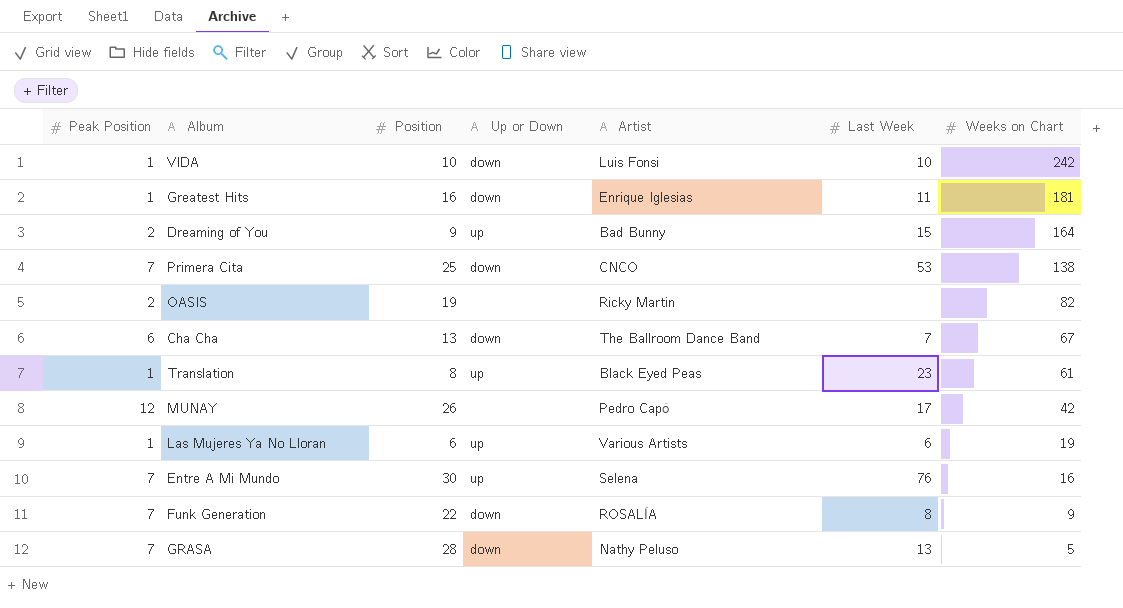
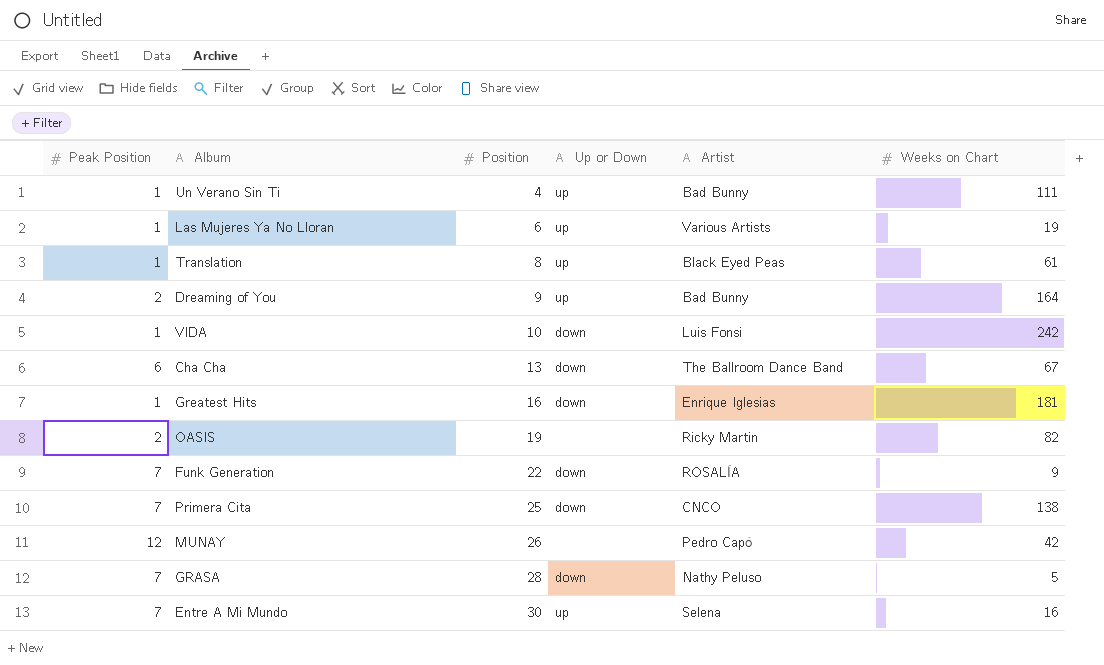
row order: Weeks on Chart descending -> Position ascending
column Last Week | position: 6 -> none
row Un Verano Sin Ti: none -> 1 | 4 | up | Bad Bunny | 111

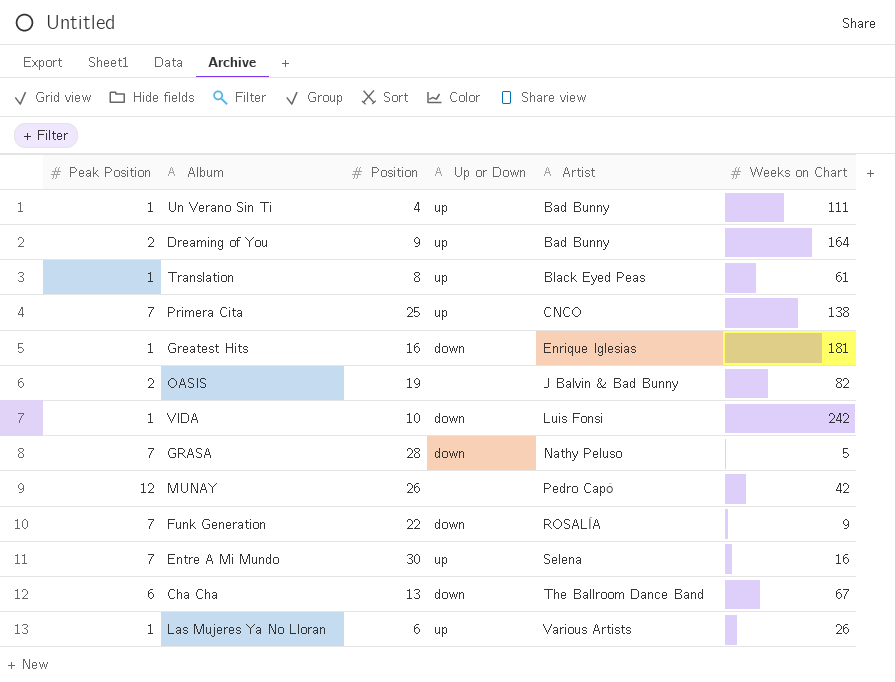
row order: Position ascending -> Artist ascending
Primera Cita | Up or Down: down -> up
OASIS | Artist: Ricky Martin -> J Balvin & Bad Bunny
Las Mujeres Ya No Lloran | Weeks on Chart: 19 -> 26

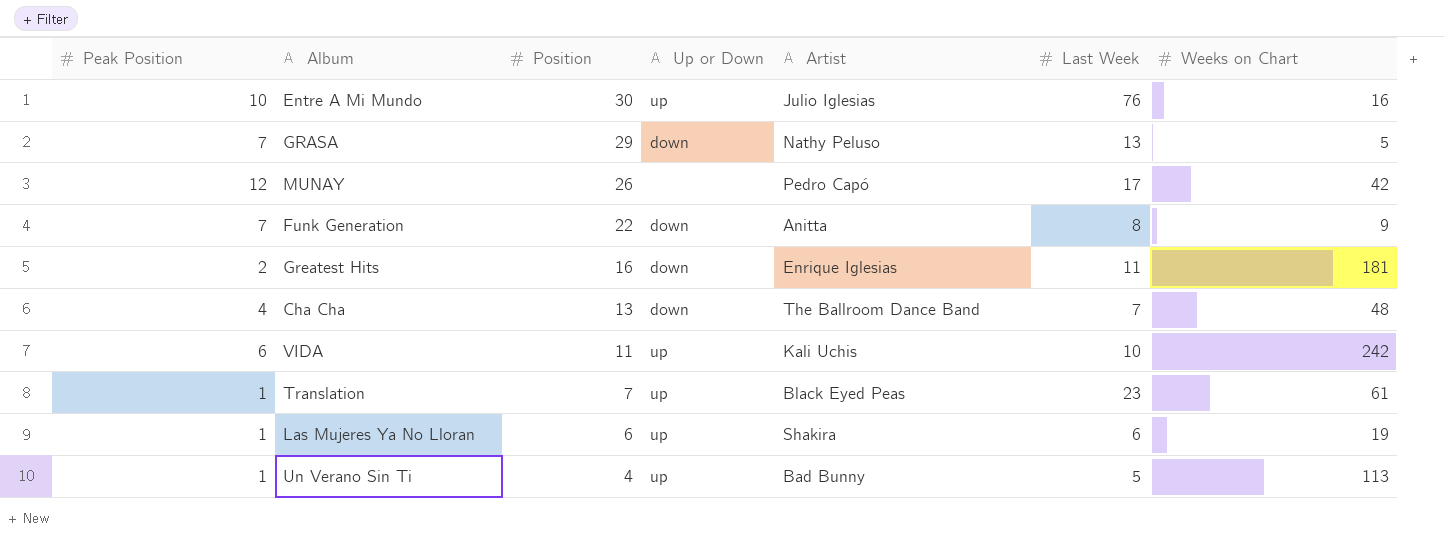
row order: Artist ascending -> Position descending
column Last Week | position: none -> 6
row Dreaming of You: 2 | 9 | up | Bad Bunny | 164 -> none
row Primera Cita: 7 | 25 | up | CNCO | 138 -> none
row OASIS: 2 | 19 | none | J Balvin & Bad Bunny | 82 -> none
Entre A Mi Mundo | Peak Position: 7 -> 10
Entre A Mi Mundo | Artist: Selena -> Julio Iglesias
GRASA | Position: 28 -> 29
Funk Generation | Artist: ROSALÍA -> Anitta
Greatest Hits | Peak Position: 1 -> 2
Cha Cha | Peak Position: 6 -> 4
Cha Cha | Weeks on Chart: 67 -> 48
VIDA | Peak Position: 1 -> 6
VIDA | Position: 10 -> 11
VIDA | Up or Down: down -> up
VIDA | Artist: Luis Fonsi -> Kali Uchis
Translation | Position: 8 -> 7
Las Mujeres Ya No Lloran | Artist: Various Artists -> Shakira
Las Mujeres Ya No Lloran | Weeks on Chart: 26 -> 19
Un Verano Sin Ti | Weeks on Chart: 111 -> 113

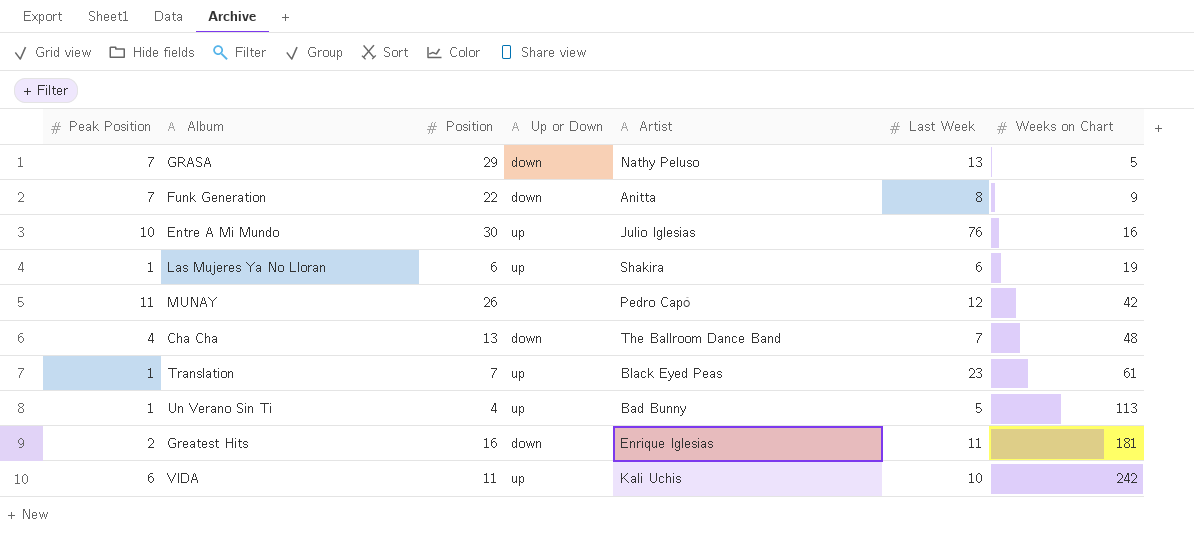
row order: Position descending -> Weeks on Chart ascending
MUNAY | Peak Position: 12 -> 11
MUNAY | Last Week: 17 -> 12

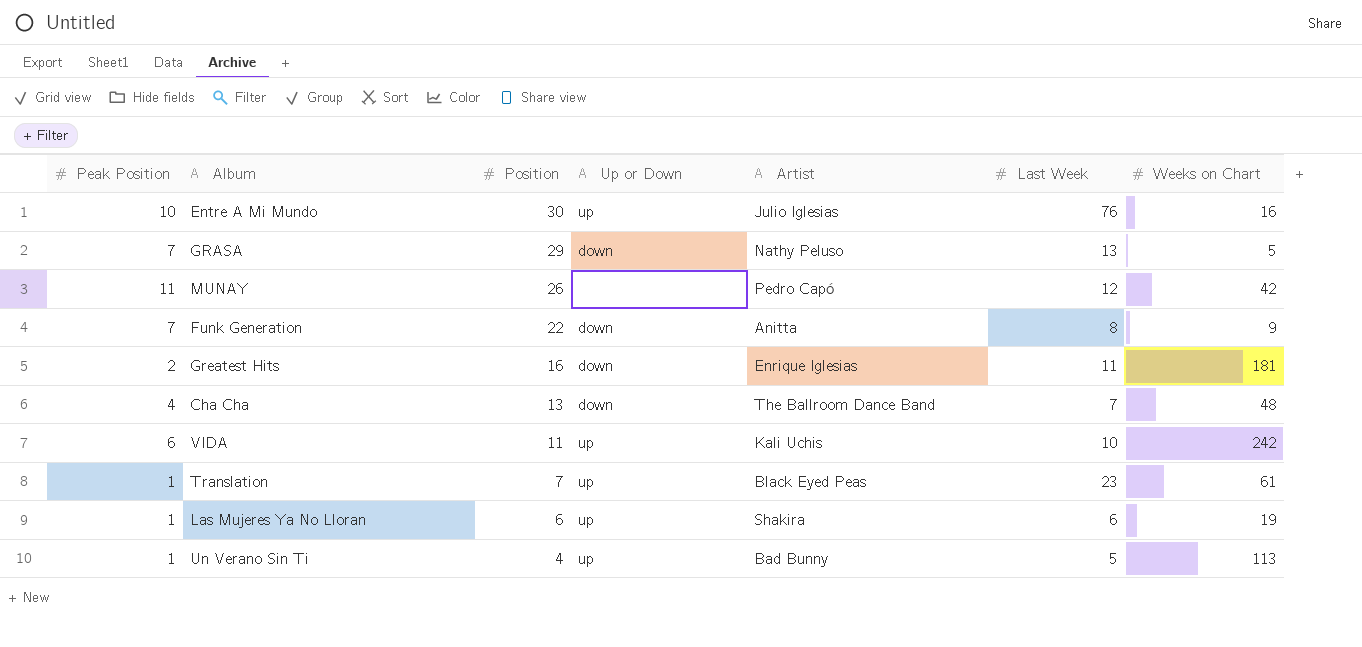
row order: Weeks on Chart ascending -> Position descending

